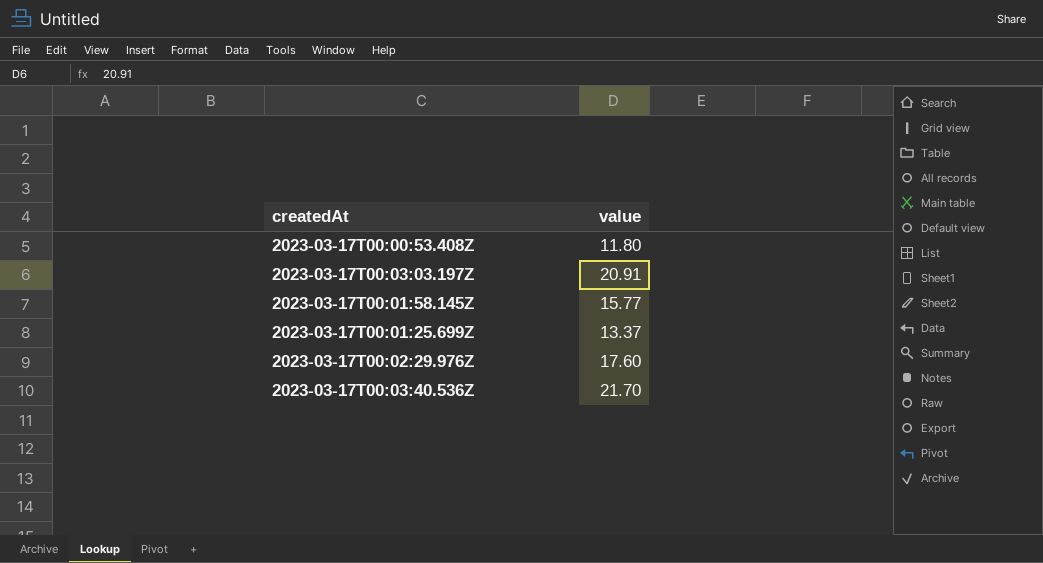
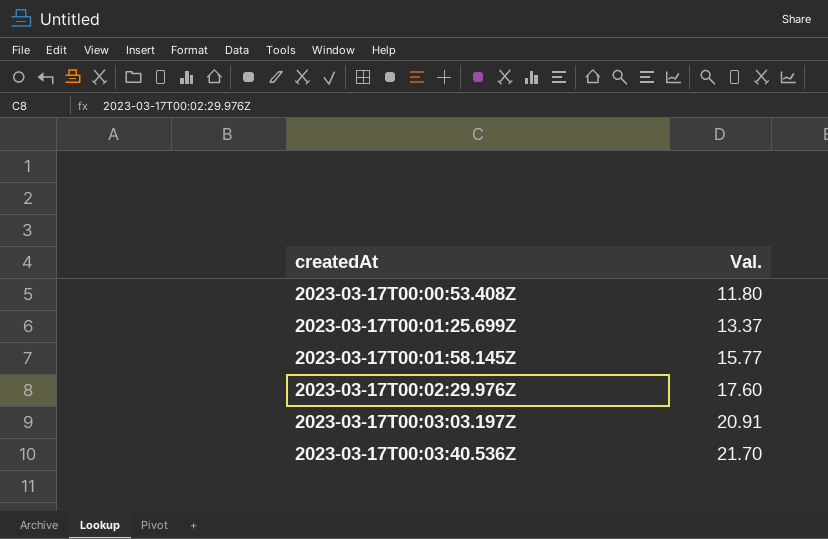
row order: none -> createdAt ascending
column name: value -> Val.

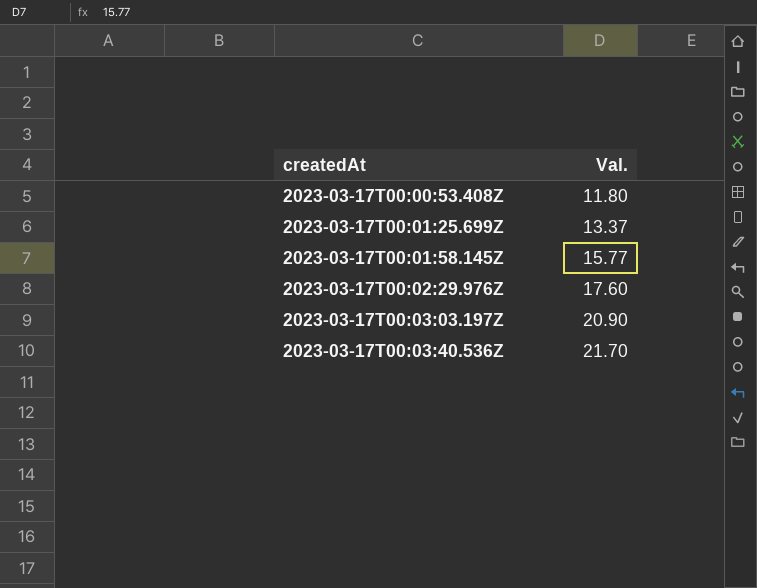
2023-03-17T00:03:03.197Z | Val.: 20.91 -> 20.90

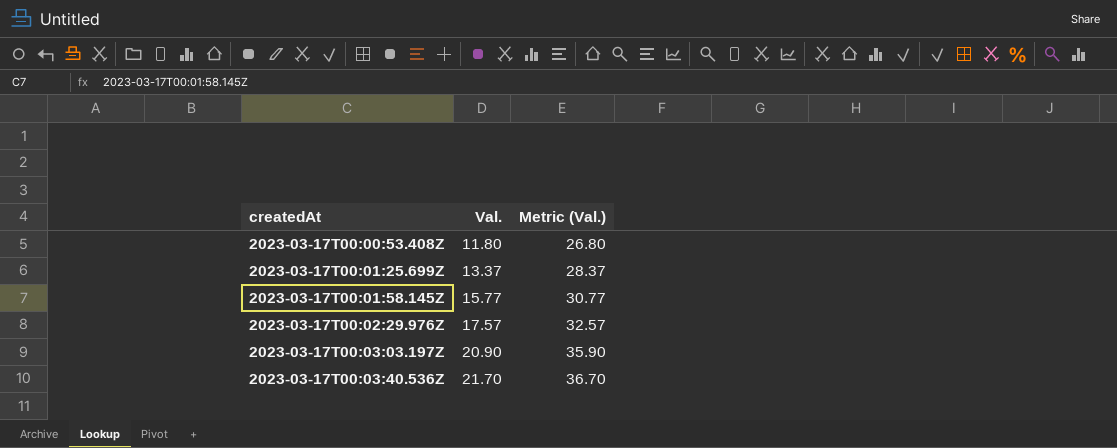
column Metric (Val.) | formula: none -> [Val.] + 15
2023-03-17T00:02:29.976Z | Val.: 17.60 -> 17.57

